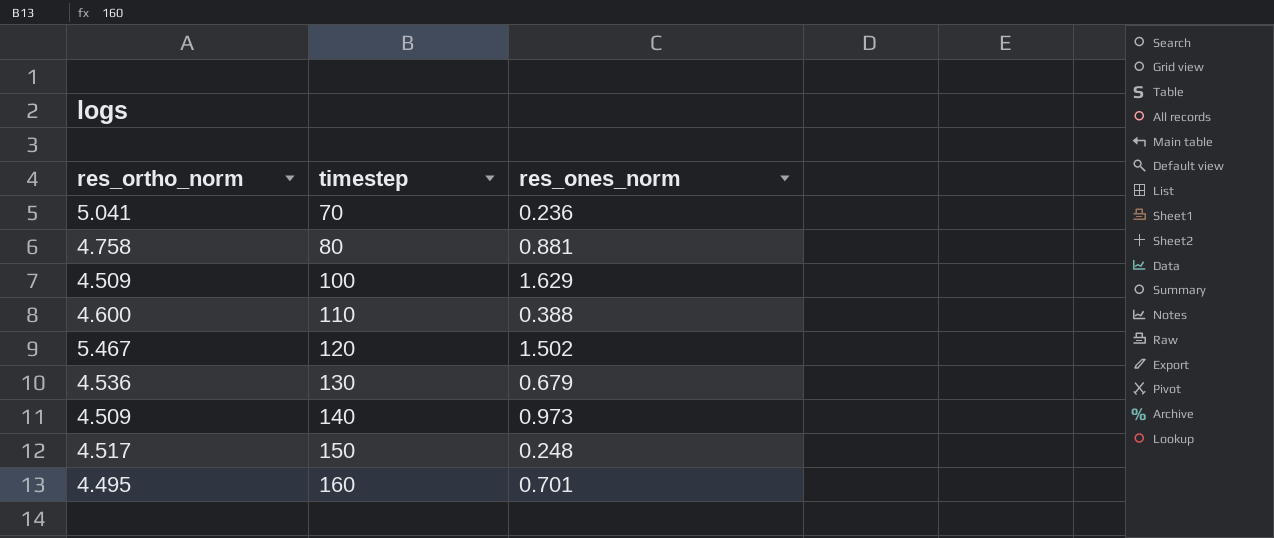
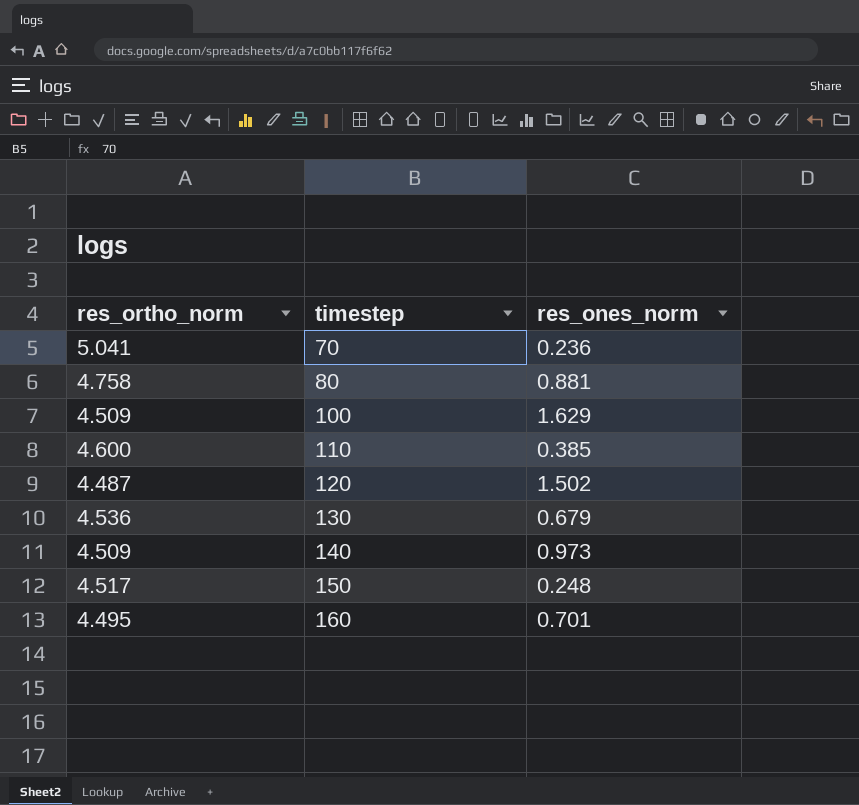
110 | res_ones_norm: 0.388 -> 0.385
120 | res_ortho_norm: 5.467 -> 4.487

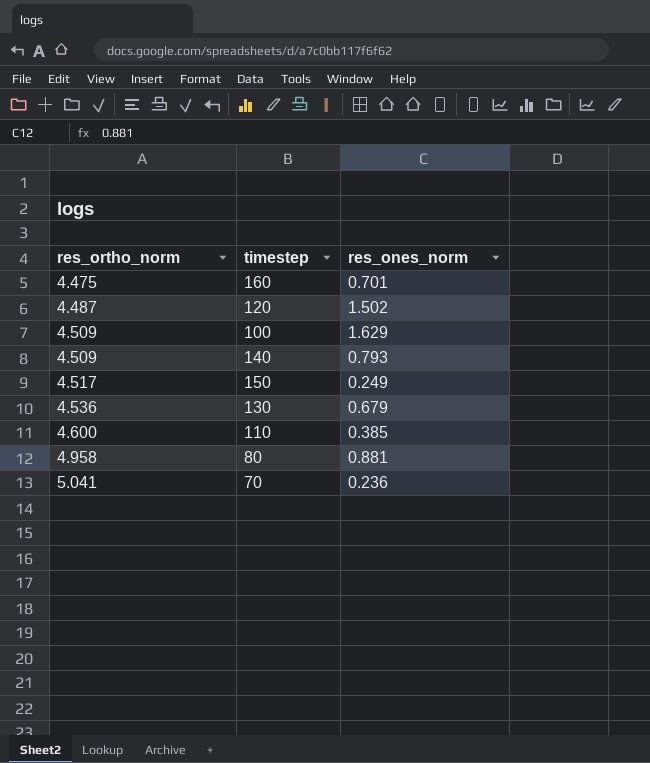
row order: timestep ascending -> res_ortho_norm ascending
160 | res_ortho_norm: 4.495 -> 4.475
140 | res_ones_norm: 0.973 -> 0.793
150 | res_ones_norm: 0.248 -> 0.249
80 | res_ortho_norm: 4.758 -> 4.958

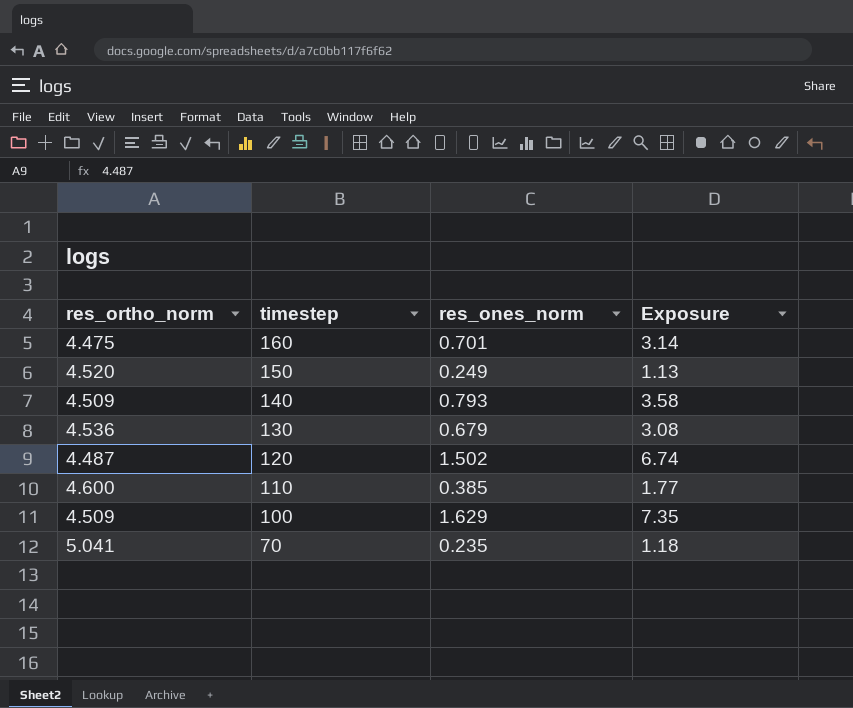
row order: res_ortho_norm ascending -> timestep descending
column Exposure | formula: none -> [res_ortho_norm] * [res_ones_norm]
row 80: 4.958 | 0.881 -> none
150 | res_ortho_norm: 4.517 -> 4.520
70 | res_ones_norm: 0.236 -> 0.235

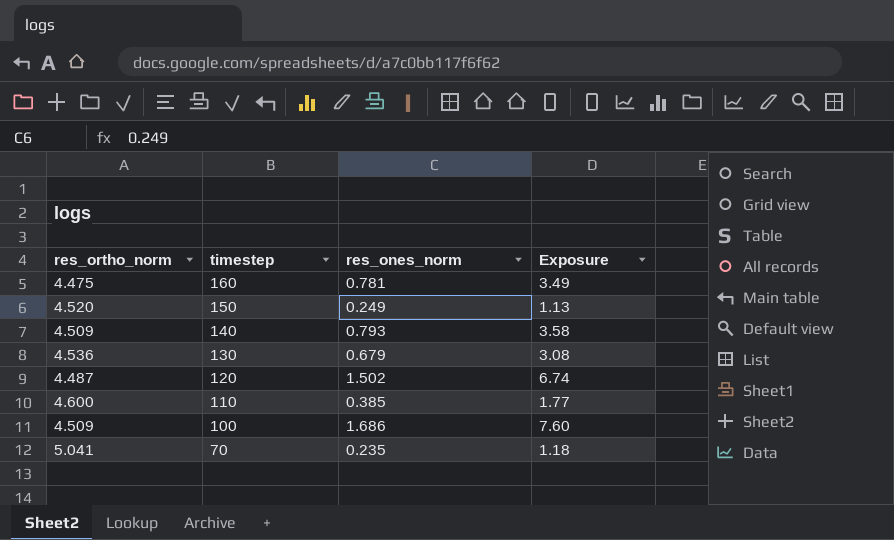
160 | res_ones_norm: 0.701 -> 0.781
160 | Exposure: 3.14 -> 3.49
100 | res_ones_norm: 1.629 -> 1.686
100 | Exposure: 7.35 -> 7.60

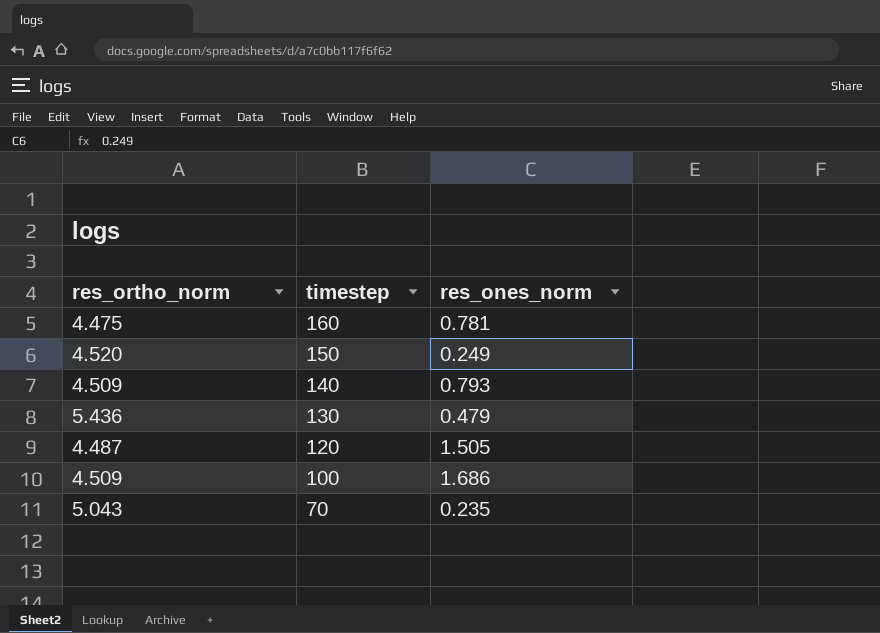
column Exposure | formula: [res_ortho_norm] * [res_ones_norm] -> none
row 110: 4.600 | 0.385 | 1.77 -> none
130 | res_ortho_norm: 4.536 -> 5.436
130 | res_ones_norm: 0.679 -> 0.479
120 | res_ones_norm: 1.502 -> 1.505
70 | res_ortho_norm: 5.041 -> 5.043

